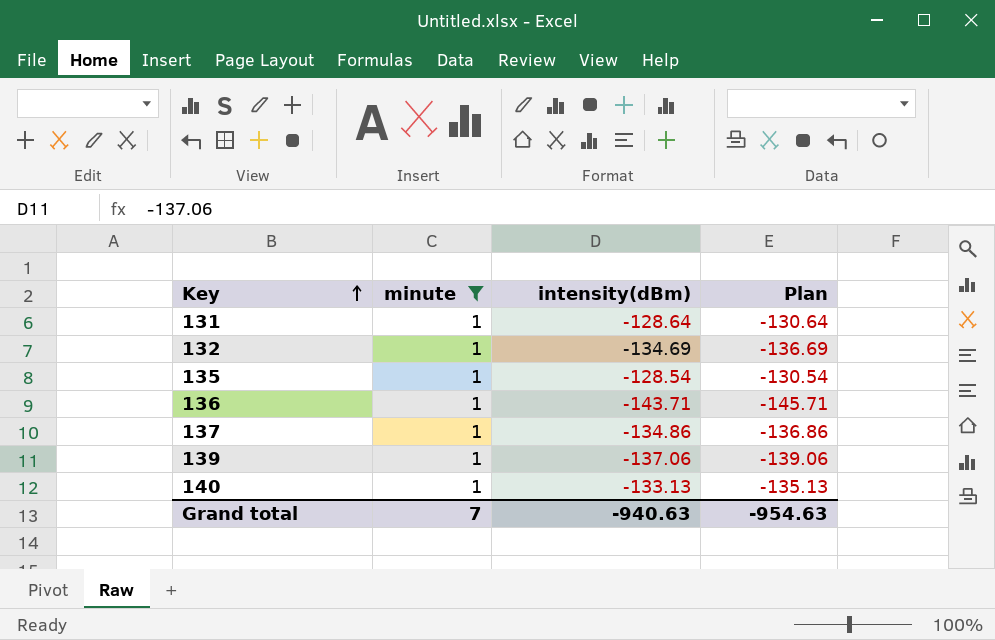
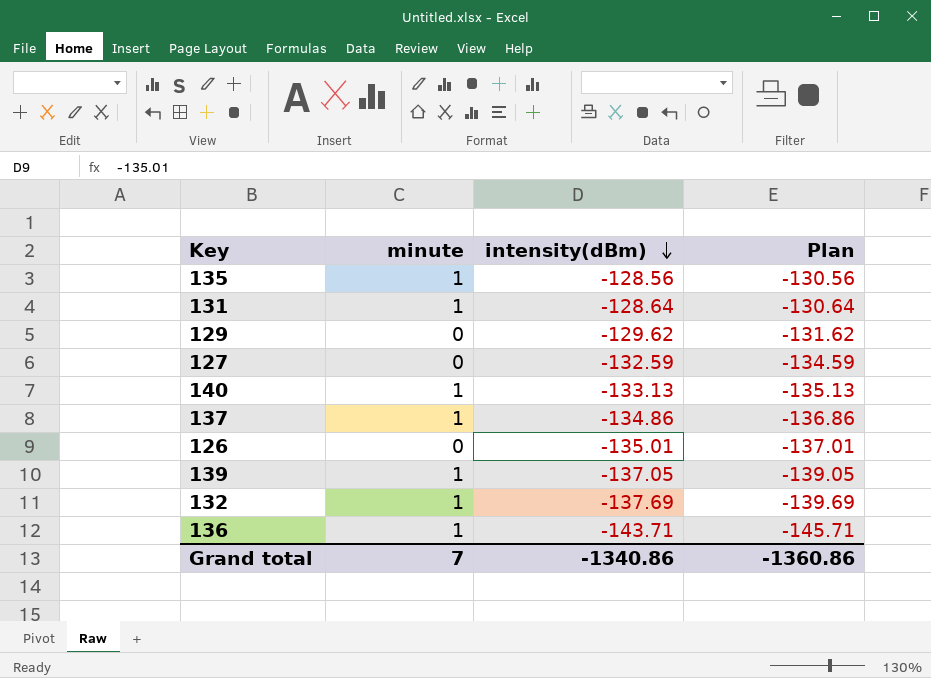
filter: minute = 1 -> none
row order: Key ascending -> intensity(dBm) descending
135 | intensity(dBm): -128.54 -> -128.56
135 | Plan: -130.54 -> -130.56
139 | intensity(dBm): -137.06 -> -137.05
139 | Plan: -139.06 -> -139.05
132 | intensity(dBm): -134.69 -> -137.69
132 | Plan: -136.69 -> -139.69
Grand total | intensity(dBm): -940.63 -> -1340.86
Grand total | Plan: -954.63 -> -1360.86

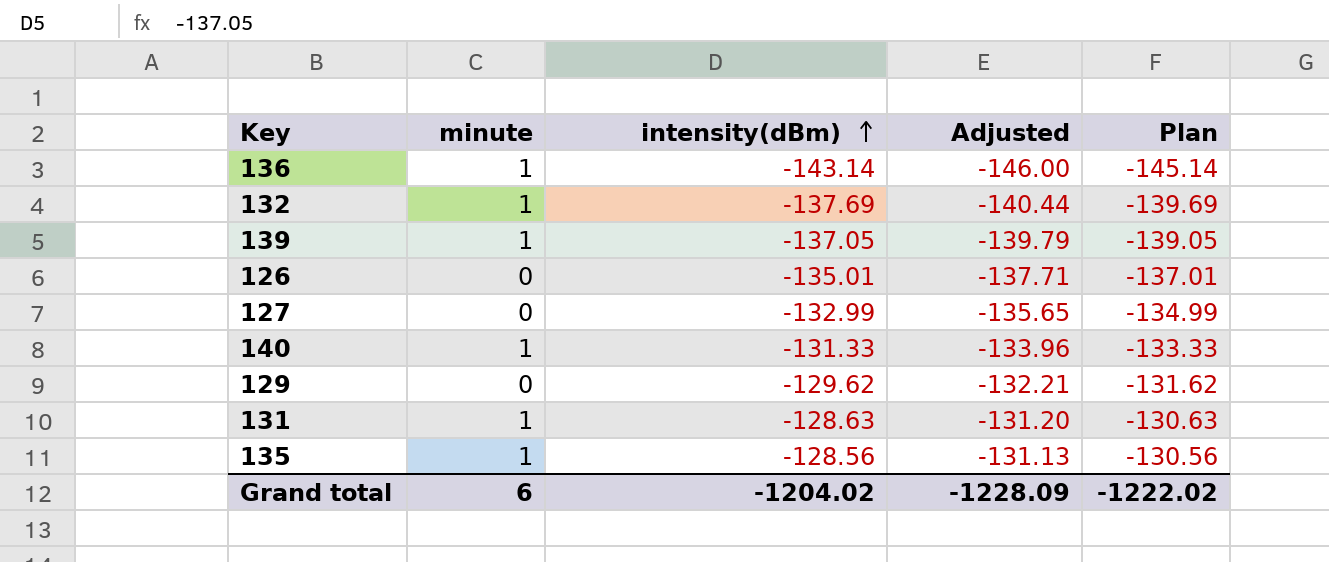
row order: intensity(dBm) descending -> intensity(dBm) ascending
column Adjusted | formula: none -> [intensity(dBm)] * 1.02
row 137: 1 | -134.86 | -136.86 -> none
136 | intensity(dBm): -143.71 -> -143.14
136 | Plan: -145.71 -> -145.14
127 | intensity(dBm): -132.59 -> -132.99
127 | Plan: -134.59 -> -134.99
140 | intensity(dBm): -133.13 -> -131.33
140 | Plan: -135.13 -> -133.33
131 | intensity(dBm): -128.64 -> -128.63
131 | Plan: -130.64 -> -130.63
Grand total | minute: 7 -> 6
Grand total | intensity(dBm): -1340.86 -> -1204.02
Grand total | Plan: -1360.86 -> -1222.02

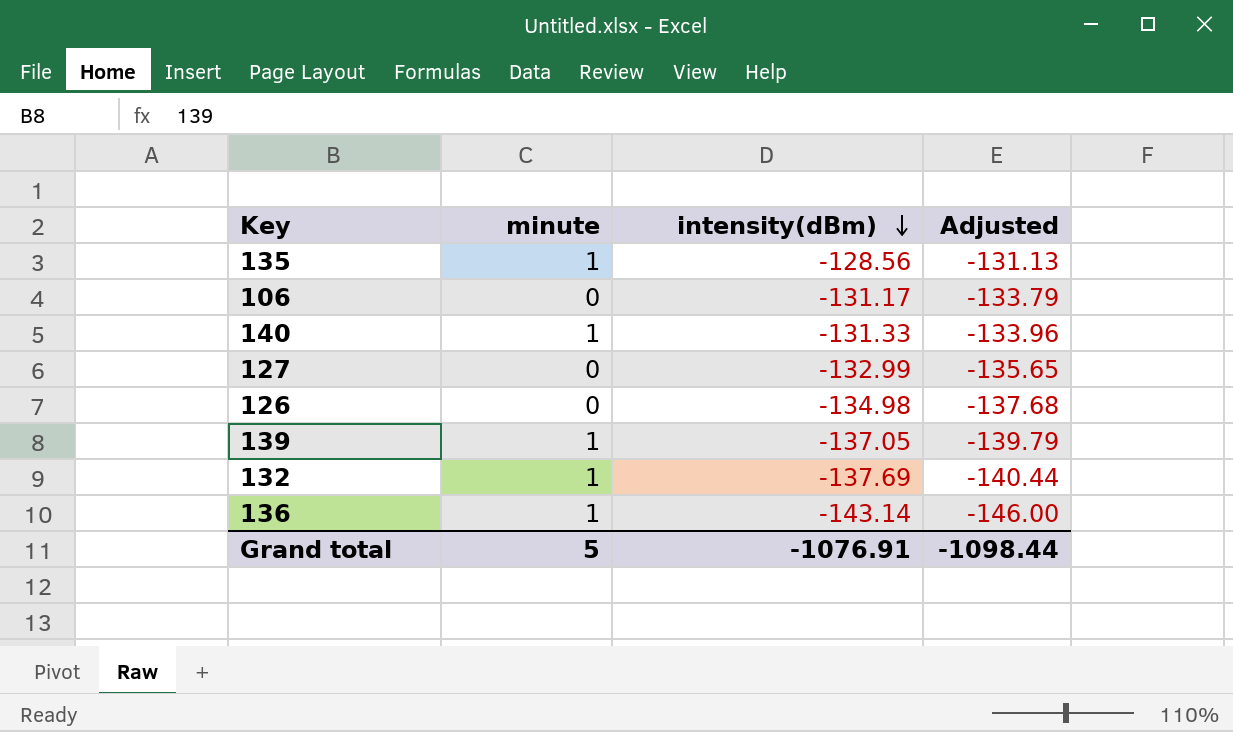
row order: intensity(dBm) ascending -> intensity(dBm) descending
column Plan | formula: [intensity(dBm)] - 2 -> none
row 129: 0 | -129.62 | -132.21 | -131.62 -> none
row 131: 1 | -128.63 | -131.20 | -130.63 -> none
row 106: none -> 0 | -131.17 | -133.79
126 | intensity(dBm): -135.01 -> -134.98
126 | Adjusted: -137.71 -> -137.68
Grand total | minute: 6 -> 5
Grand total | intensity(dBm): -1204.02 -> -1076.91
Grand total | Adjusted: -1228.09 -> -1098.44

